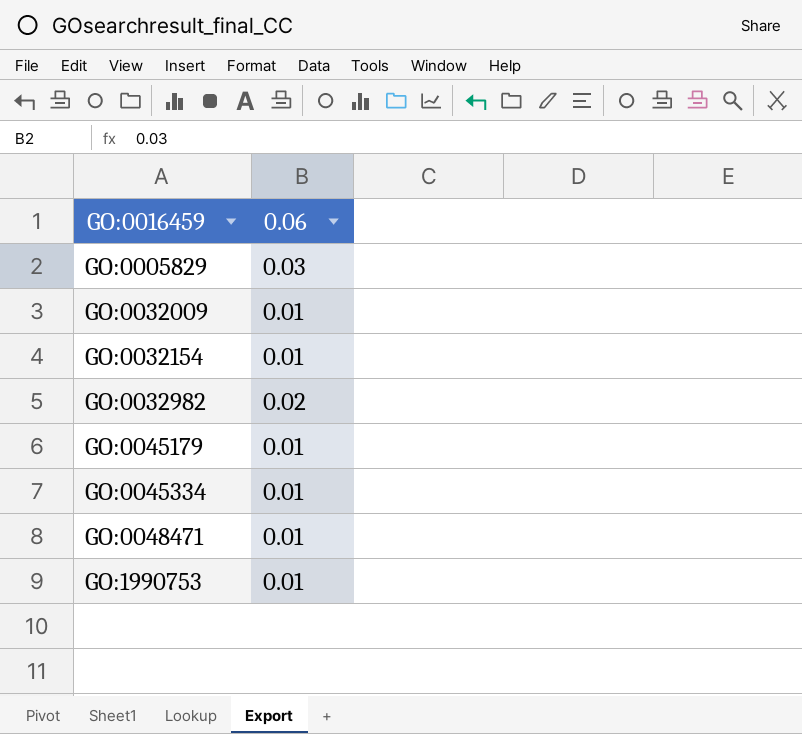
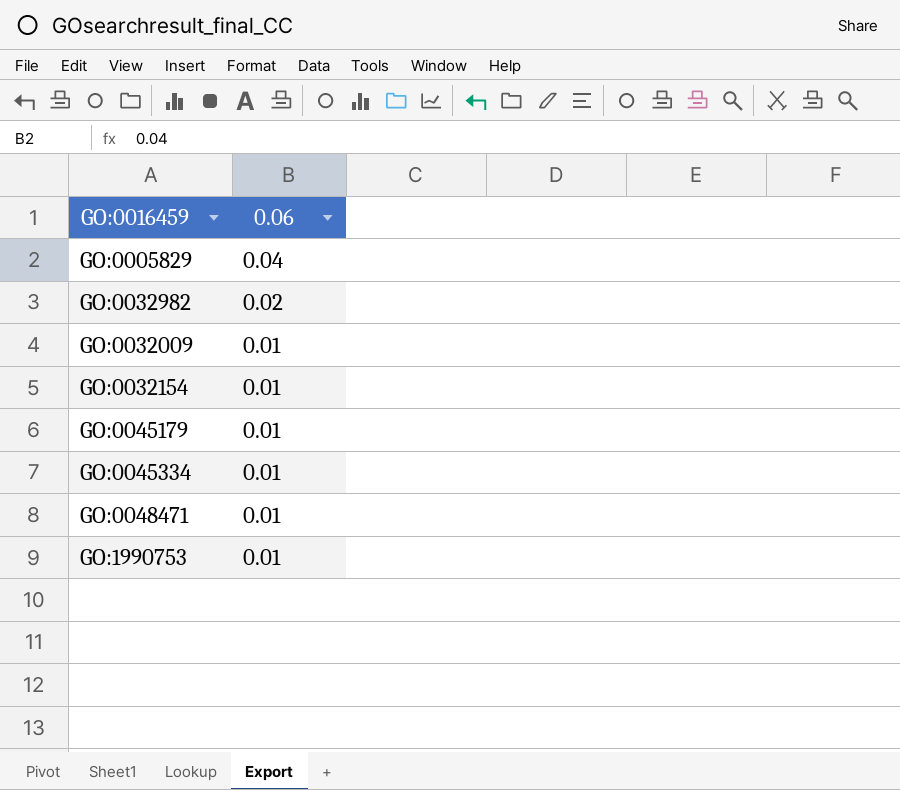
row order: GO:0016459 ascending -> 0.06 descending
GO:0005829 | 0.06: 0.03 -> 0.04

